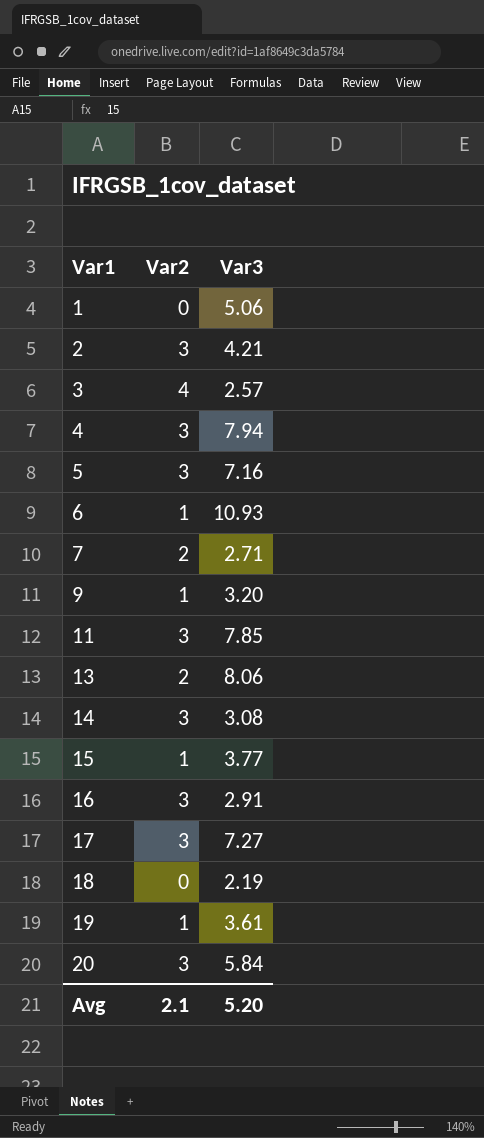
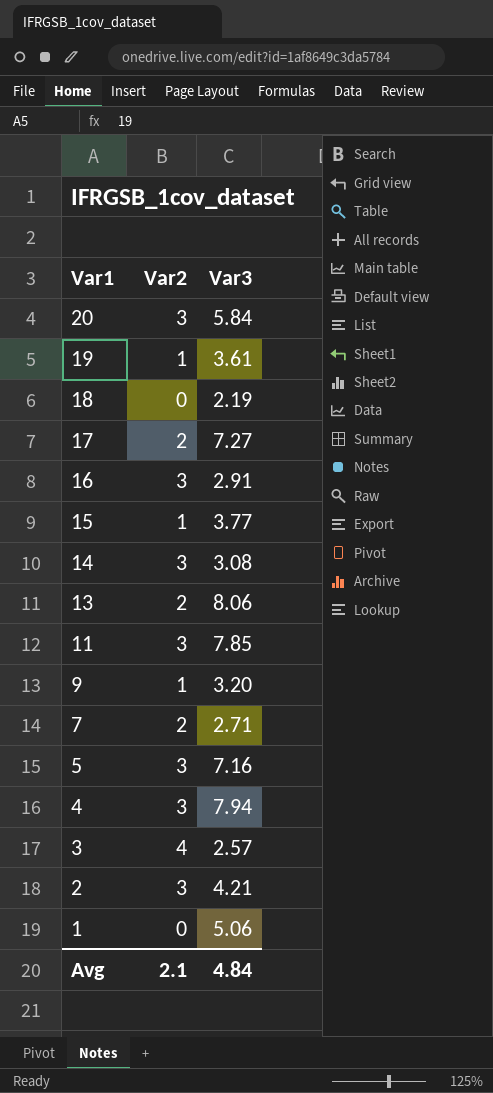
row order: Var1 ascending -> Var1 descending
row 6: 1 | 10.93 -> none
17 | Var2: 3 -> 2
Avg | Var3: 5.20 -> 4.84

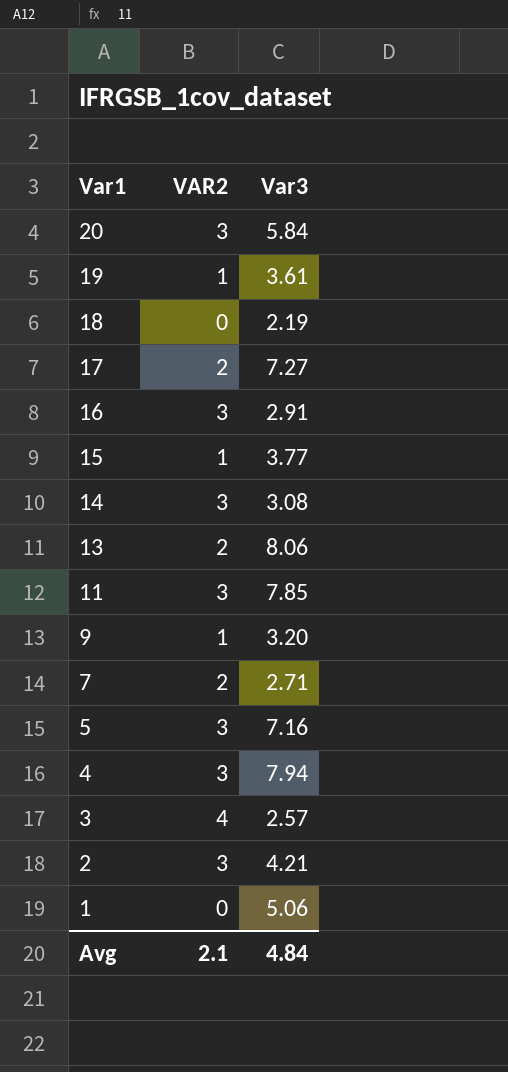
column name: Var2 -> VAR2

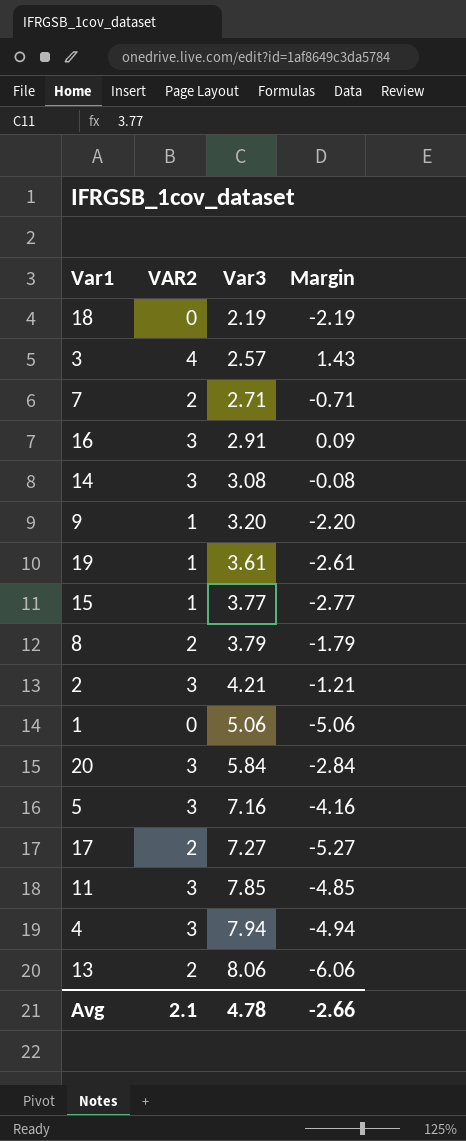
row order: Var1 descending -> Var3 ascending
column Margin | formula: none -> [VAR2] - [Var3]
row 8: none -> 2 | 3.79 | -1.79
Avg | Var3: 4.84 -> 4.78

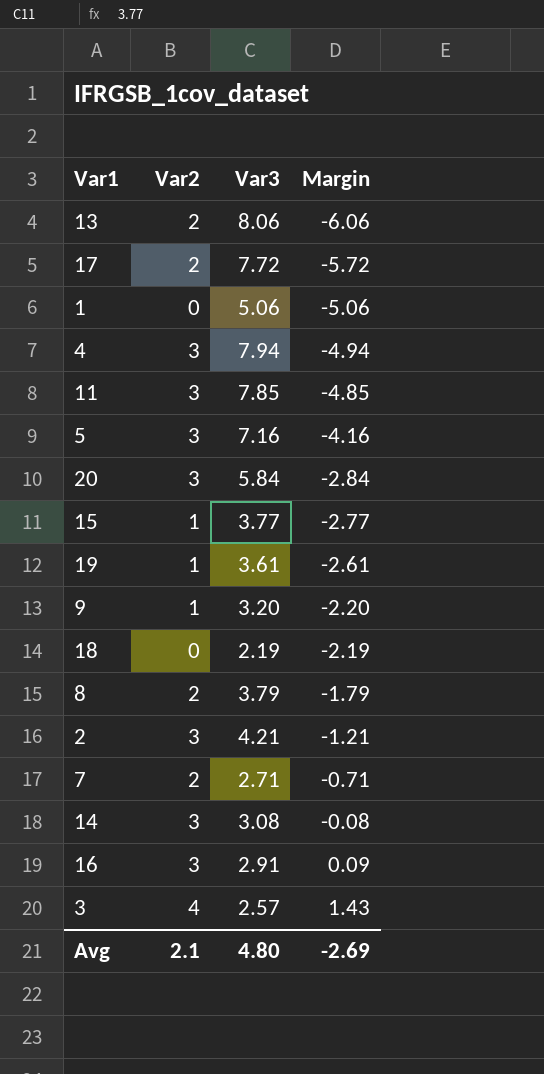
row order: Var3 ascending -> Margin ascending
column name: VAR2 -> Var2
17 | Var3: 7.27 -> 7.72
17 | Margin: -5.27 -> -5.72
Avg | Var3: 4.78 -> 4.80
Avg | Margin: -2.66 -> -2.69

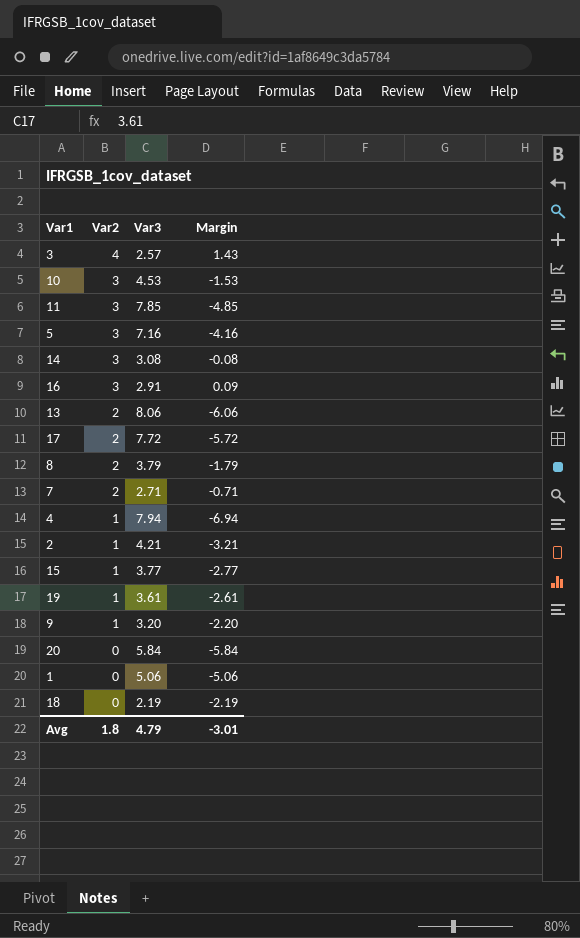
row order: Margin ascending -> Var2 descending
row 10: none -> 3 | 4.53 | -1.53
4 | Var2: 3 -> 1
4 | Margin: -4.94 -> -6.94
2 | Var2: 3 -> 1
2 | Margin: -1.21 -> -3.21
20 | Var2: 3 -> 0
20 | Margin: -2.84 -> -5.84
Avg | Var2: 2.1 -> 1.8
Avg | Var3: 4.80 -> 4.79
Avg | Margin: -2.69 -> -3.01

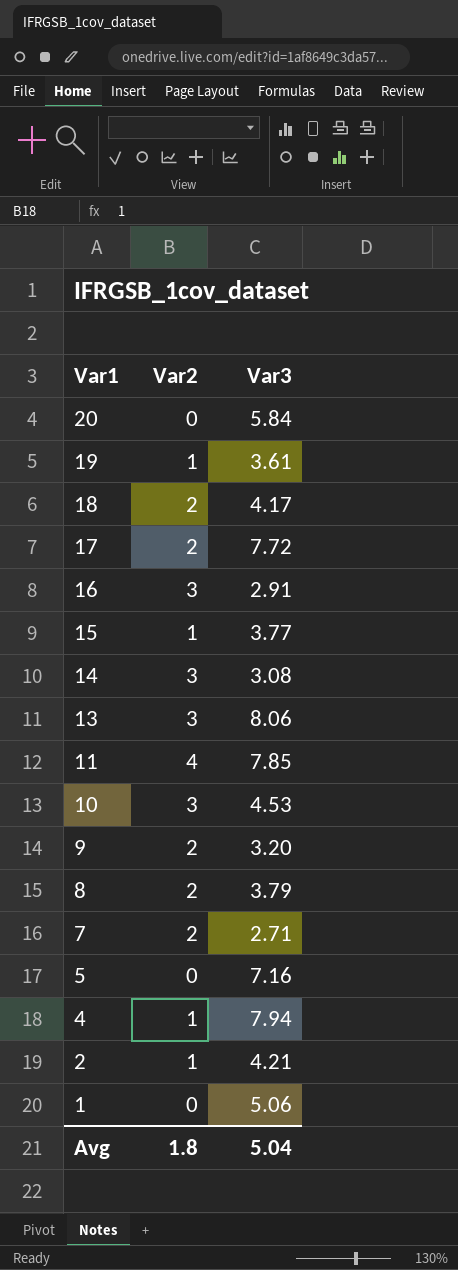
row order: Var2 descending -> Var1 descending
column Margin | formula: [Var2] - [Var3] -> none
row 3: 4 | 2.57 | 1.43 -> none
18 | Var2: 0 -> 2
18 | Var3: 2.19 -> 4.17
13 | Var2: 2 -> 3
11 | Var2: 3 -> 4
9 | Var2: 1 -> 2
5 | Var2: 3 -> 0
Avg | Var3: 4.79 -> 5.04

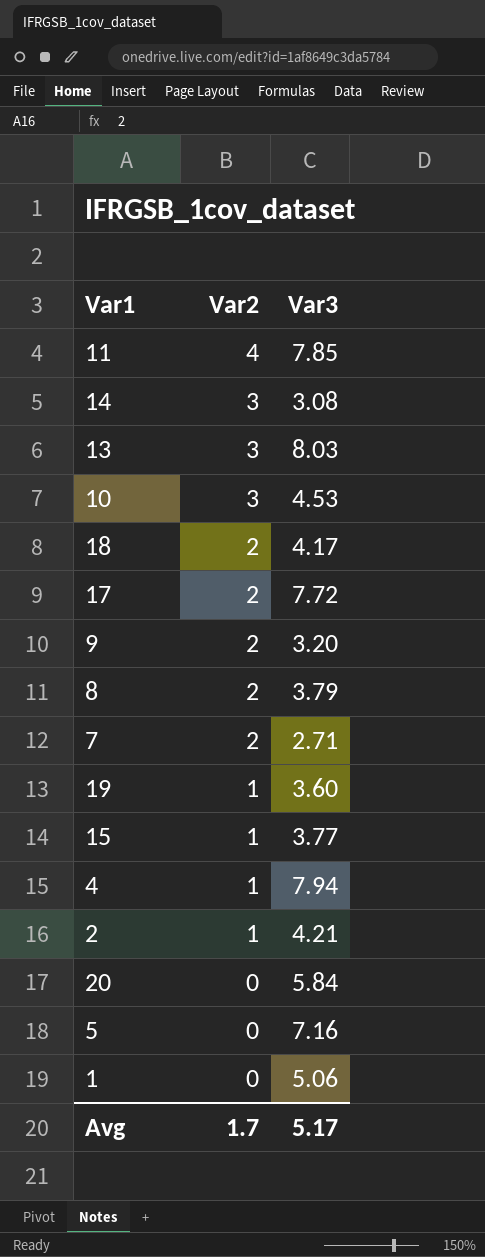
row order: Var1 descending -> Var2 descending
row 16: 3 | 2.91 -> none
13 | Var3: 8.06 -> 8.03
19 | Var3: 3.61 -> 3.60
Avg | Var2: 1.8 -> 1.7
Avg | Var3: 5.04 -> 5.17

